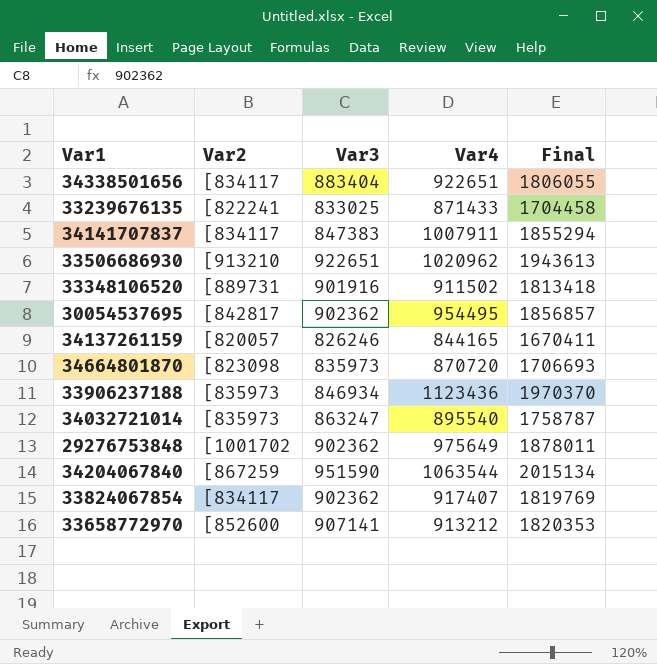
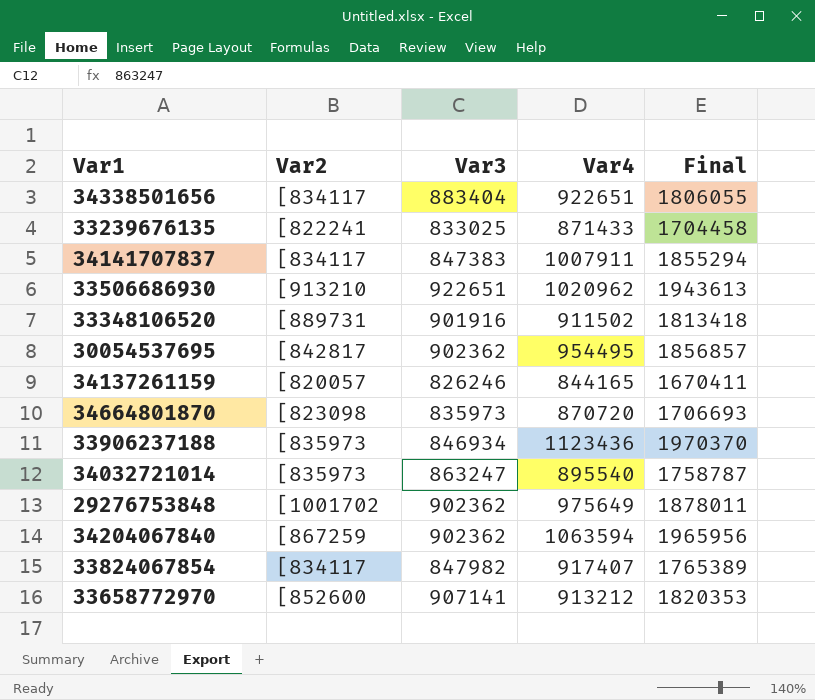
34204067840 | Var3: 951590 -> 902362
34204067840 | Var4: 1063544 -> 1063594
34204067840 | Final: 2015134 -> 1965956
33824067854 | Var3: 902362 -> 847982
33824067854 | Final: 1819769 -> 1765389

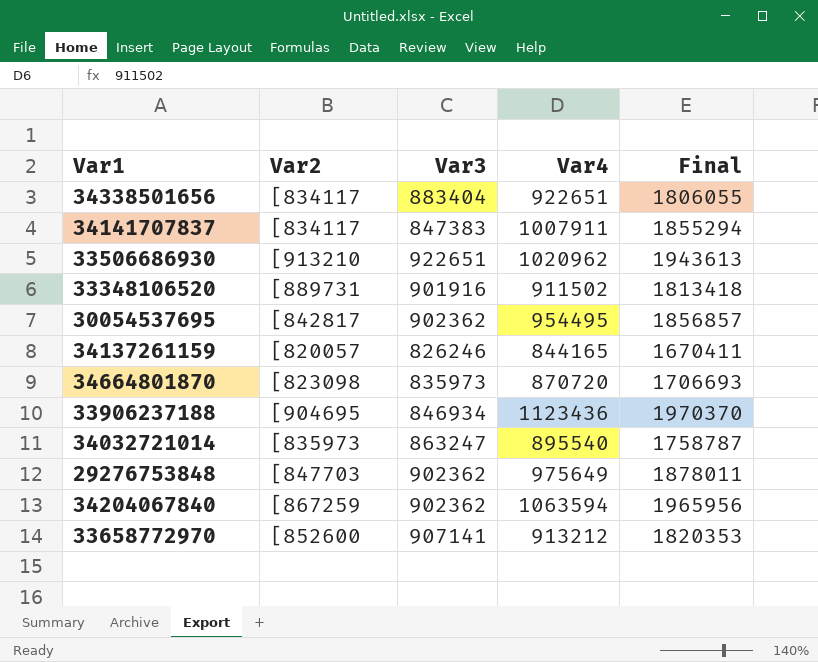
row 33239676135: [822241 | 833025 | 871433 | 1704458 -> none
row 33824067854: [834117 | 847982 | 917407 | 1765389 -> none
33906237188 | Var2: [835973 -> [904695
29276753848 | Var2: [1001702 -> [847703

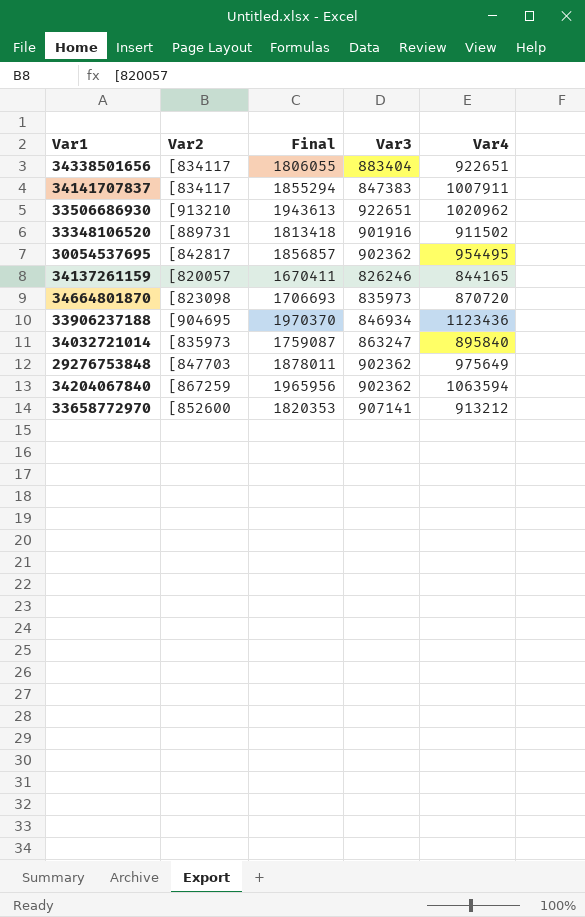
column Final | position: 5 -> 3
34032721014 | Final: 1758787 -> 1759087
34032721014 | Var4: 895540 -> 895840

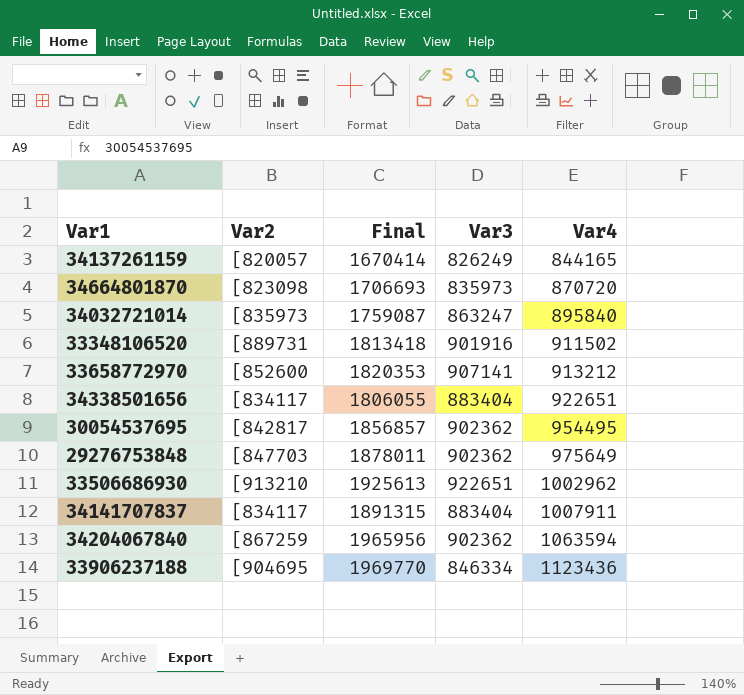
row order: none -> Var4 ascending
34137261159 | Final: 1670411 -> 1670414
34137261159 | Var3: 826246 -> 826249
33506686930 | Final: 1943613 -> 1925613
33506686930 | Var4: 1020962 -> 1002962
34141707837 | Final: 1855294 -> 1891315
34141707837 | Var3: 847383 -> 883404
33906237188 | Final: 1970370 -> 1969770
33906237188 | Var3: 846934 -> 846334

